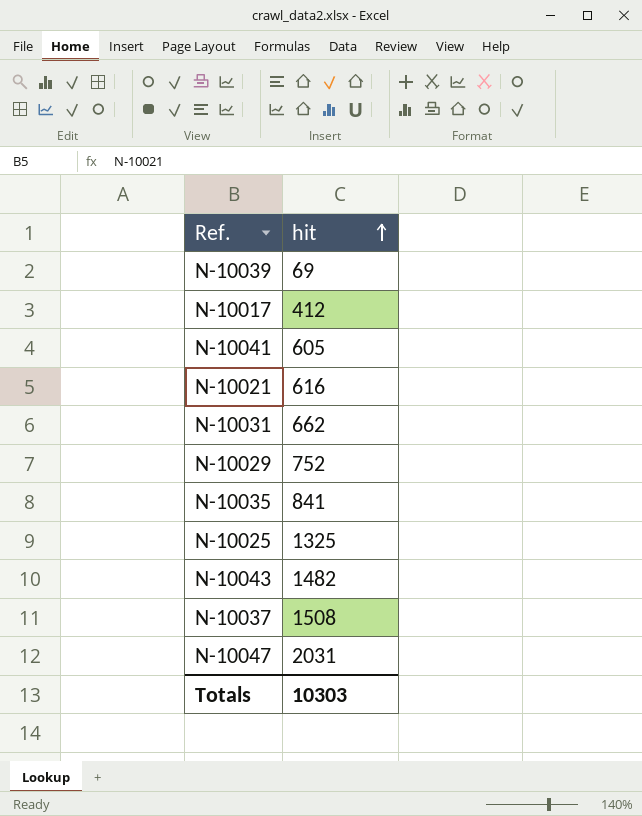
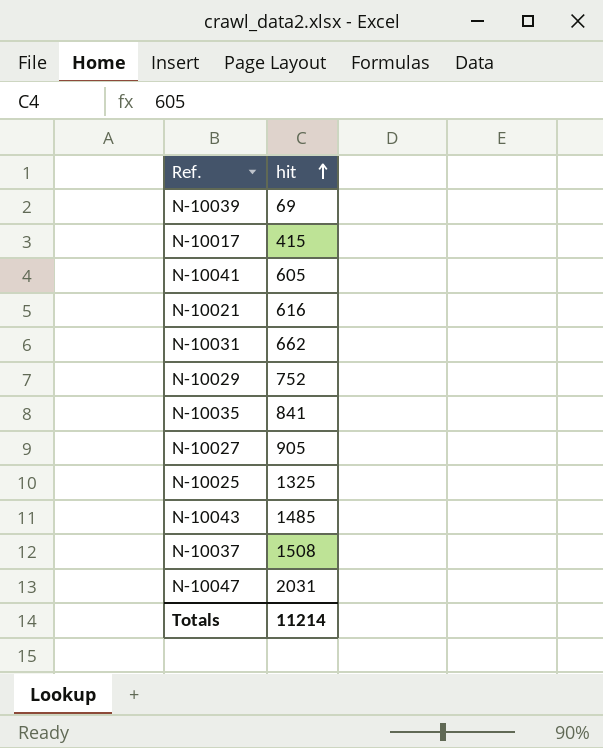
N-10017 | hit: 412 -> 415
row N-10027: none -> 905
N-10043 | hit: 1482 -> 1485
Totals | hit: 10303 -> 11214

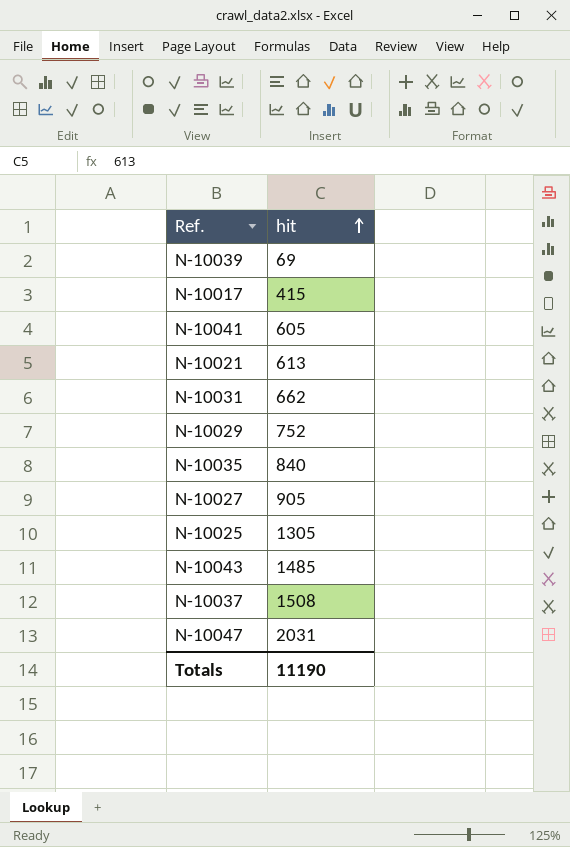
N-10021 | hit: 616 -> 613
N-10035 | hit: 841 -> 840
N-10025 | hit: 1325 -> 1305
Totals | hit: 11214 -> 11190

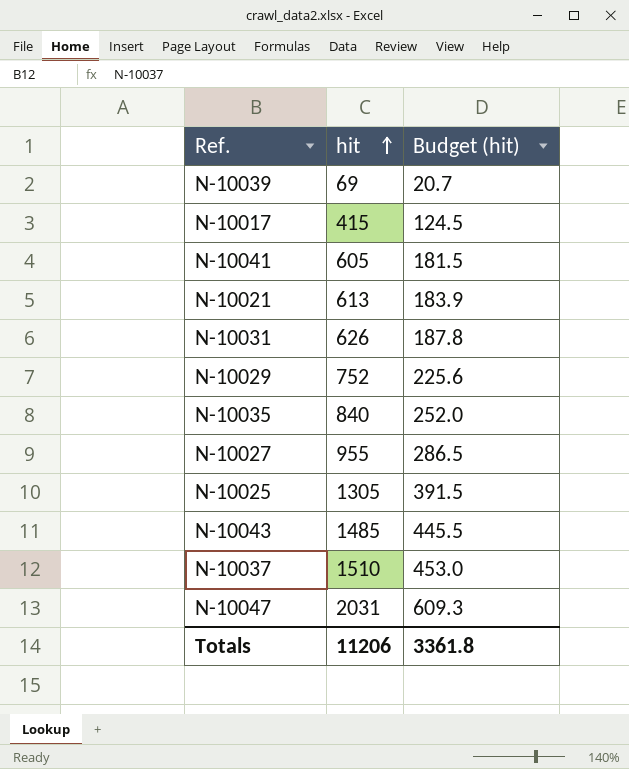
column Budget (hit) | formula: none -> [hit] * 0.3
N-10031 | hit: 662 -> 626
N-10027 | hit: 905 -> 955
N-10037 | hit: 1508 -> 1510
Totals | hit: 11190 -> 11206

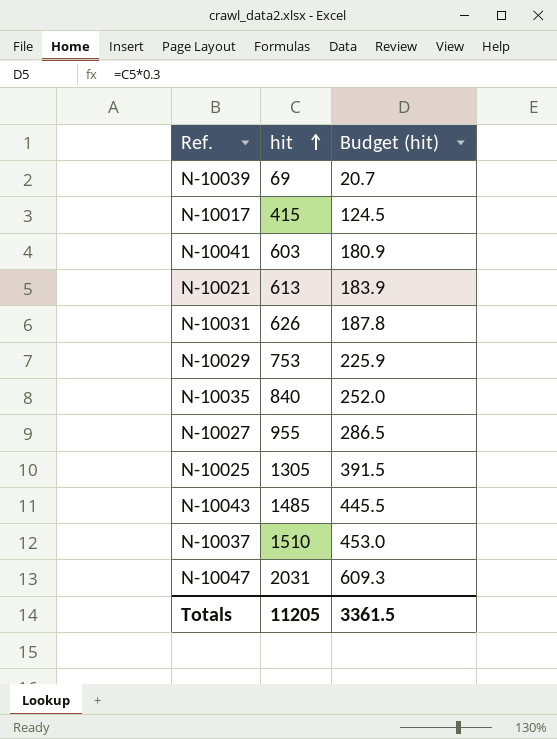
N-10041 | hit: 605 -> 603
N-10041 | Budget (hit): 181.5 -> 180.9
N-10029 | hit: 752 -> 753
N-10029 | Budget (hit): 225.6 -> 225.9
Totals | hit: 11206 -> 11205
Totals | Budget (hit): 3361.8 -> 3361.5

